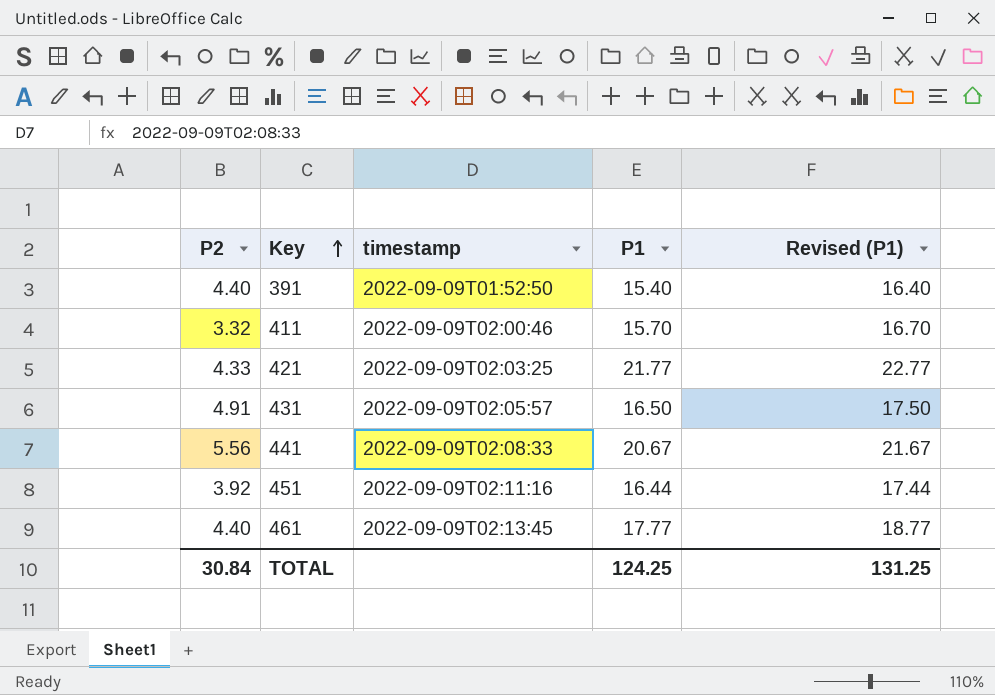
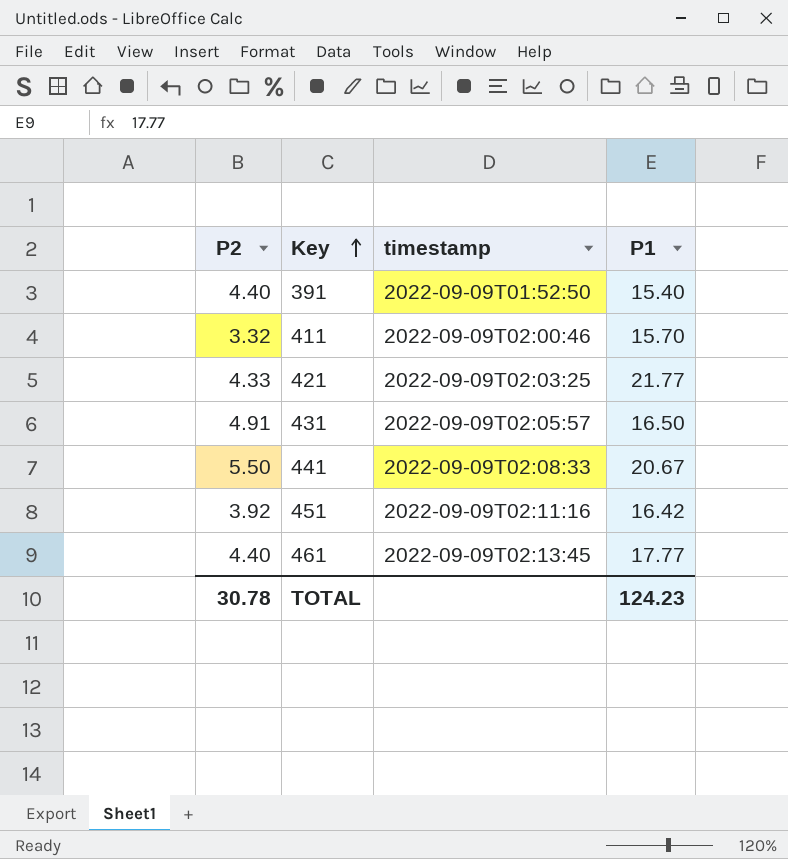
column Revised (P1) | formula: [P1] + 1 -> none
441 | P2: 5.56 -> 5.50
451 | P1: 16.44 -> 16.42
TOTAL | P2: 30.84 -> 30.78
TOTAL | P1: 124.25 -> 124.23

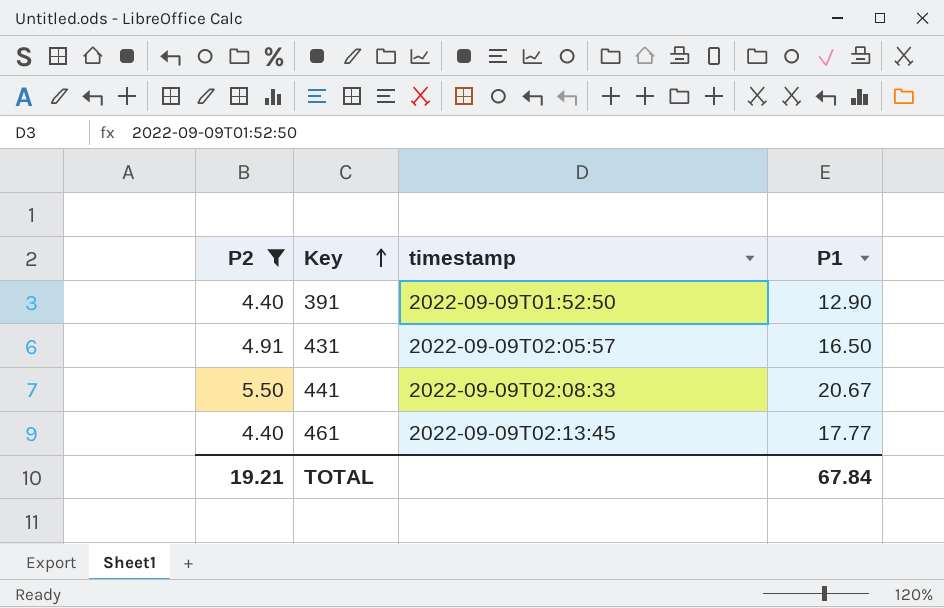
filter: none -> P2 >= 4.40
391 | P1: 15.40 -> 12.90
TOTAL | P2: 30.78 -> 19.21
TOTAL | P1: 124.23 -> 67.84

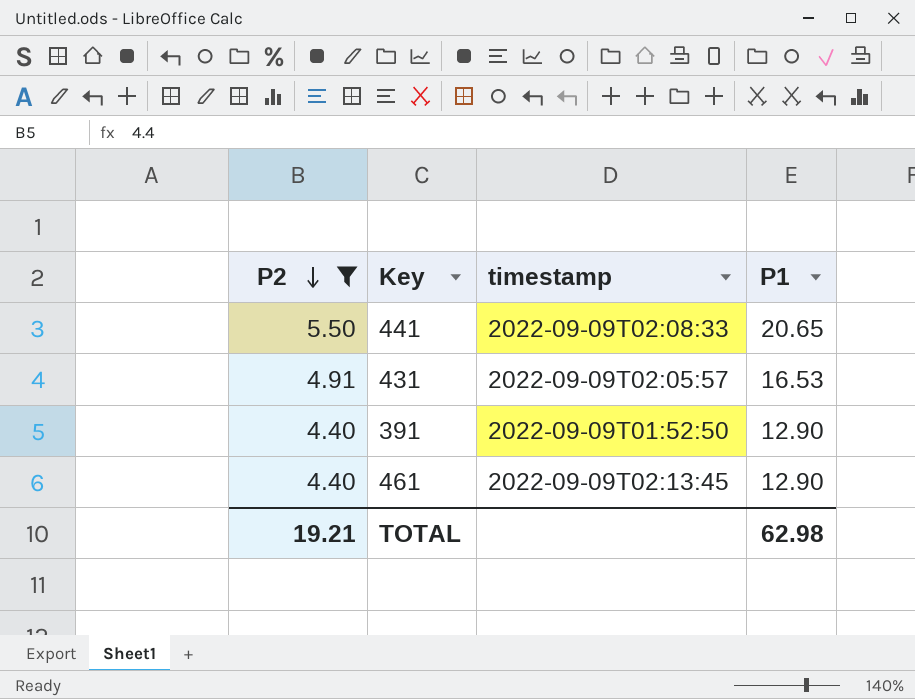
row order: Key ascending -> P2 descending
441 | P1: 20.67 -> 20.65
431 | P1: 16.50 -> 16.53
461 | P1: 17.77 -> 12.90
TOTAL | P1: 67.84 -> 62.98

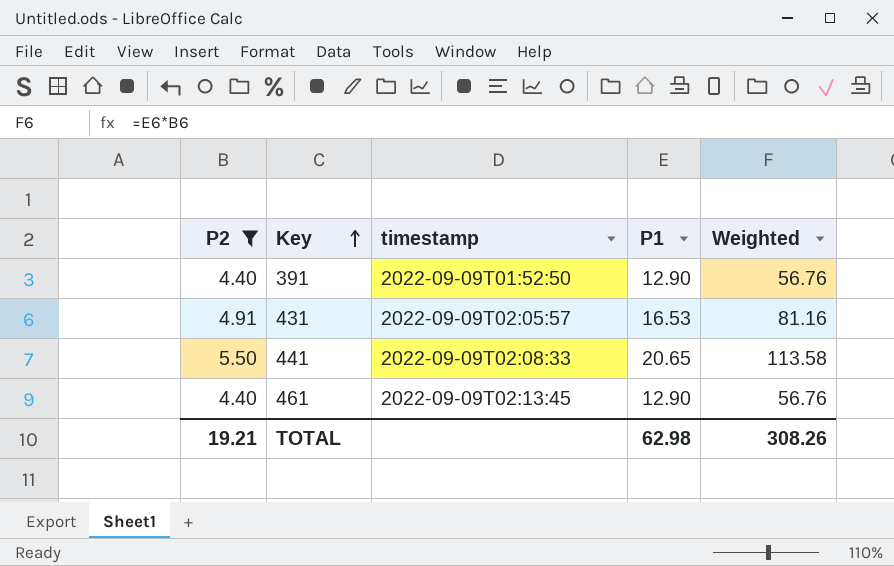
row order: P2 descending -> Key ascending
column Weighted | formula: none -> [P2] * [P1]

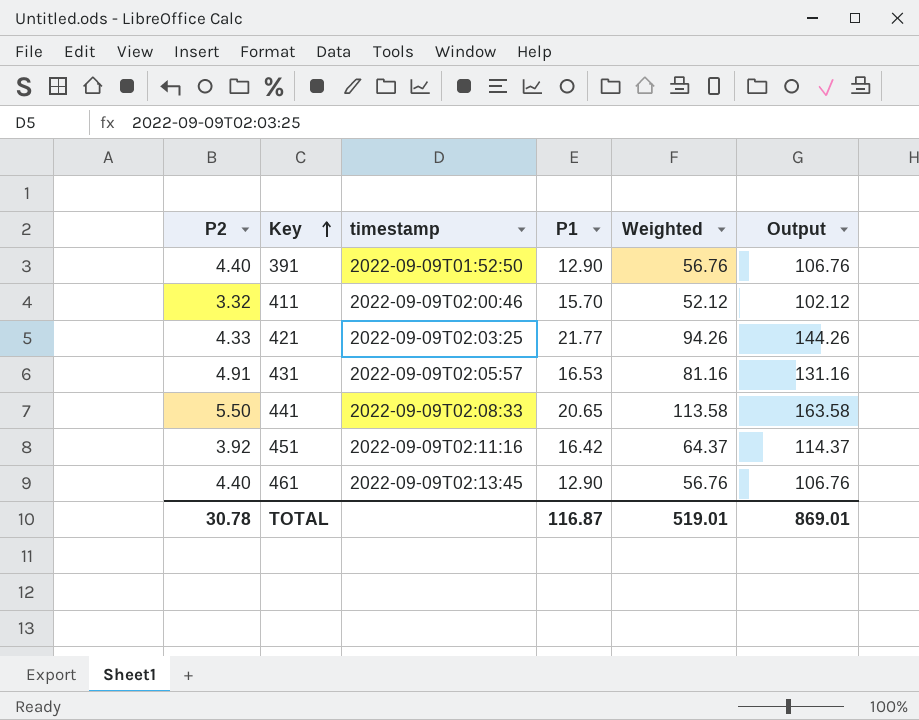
filter: P2 >= 4.40 -> none
column Output | formula: none -> [Weighted] + 50
TOTAL | P2: 19.21 -> 30.78
TOTAL | P1: 62.98 -> 116.87
TOTAL | Weighted: 308.26 -> 519.01

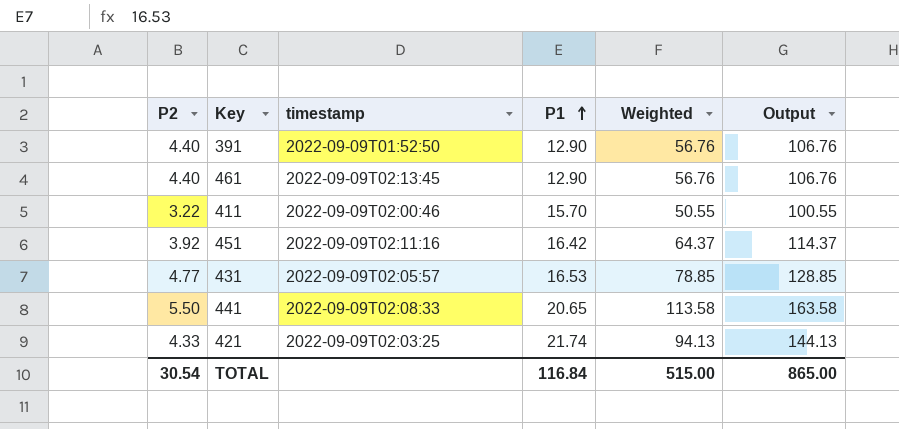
row order: Key ascending -> P1 ascending
411 | P2: 3.32 -> 3.22
411 | Weighted: 52.12 -> 50.55
411 | Output: 102.12 -> 100.55
431 | P2: 4.91 -> 4.77
431 | Weighted: 81.16 -> 78.85
431 | Output: 131.16 -> 128.85
421 | P1: 21.77 -> 21.74
421 | Weighted: 94.26 -> 94.13
421 | Output: 144.26 -> 144.13
TOTAL | P2: 30.78 -> 30.54
TOTAL | P1: 116.87 -> 116.84
TOTAL | Weighted: 519.01 -> 515.00
TOTAL | Output: 869.01 -> 865.00

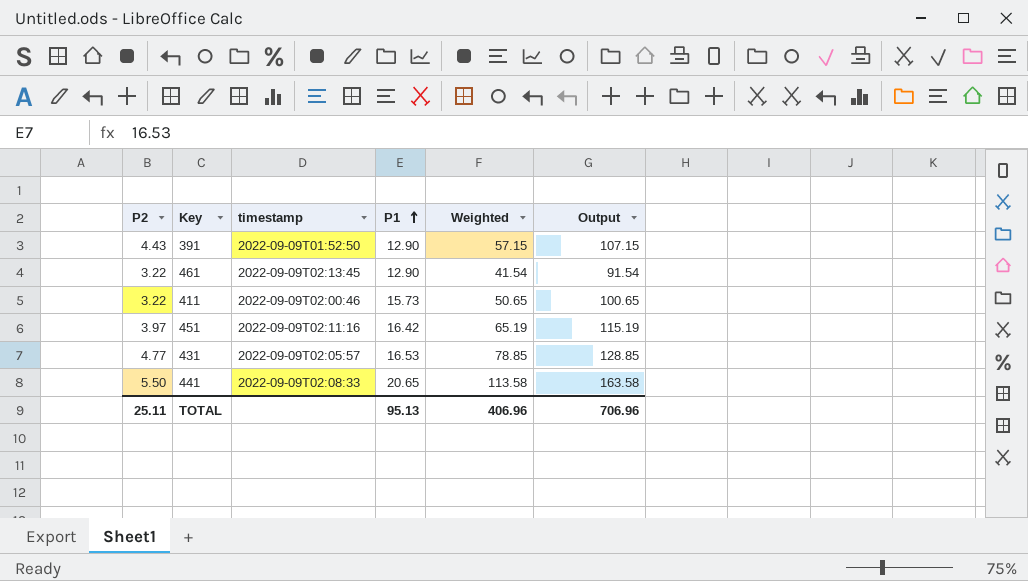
row 421: 4.33 | 2022-09-09T02:03:25 | 21.74 | 94.13 | 144.13 -> none
391 | P2: 4.40 -> 4.43
391 | Weighted: 56.76 -> 57.15
391 | Output: 106.76 -> 107.15
461 | P2: 4.40 -> 3.22
461 | Weighted: 56.76 -> 41.54
461 | Output: 106.76 -> 91.54
411 | P1: 15.70 -> 15.73
411 | Weighted: 50.55 -> 50.65
411 | Output: 100.55 -> 100.65
451 | P2: 3.92 -> 3.97
451 | Weighted: 64.37 -> 65.19
451 | Output: 114.37 -> 115.19
TOTAL | P2: 30.54 -> 25.11
TOTAL | P1: 116.84 -> 95.13
TOTAL | Weighted: 515.00 -> 406.96
TOTAL | Output: 865.00 -> 706.96

